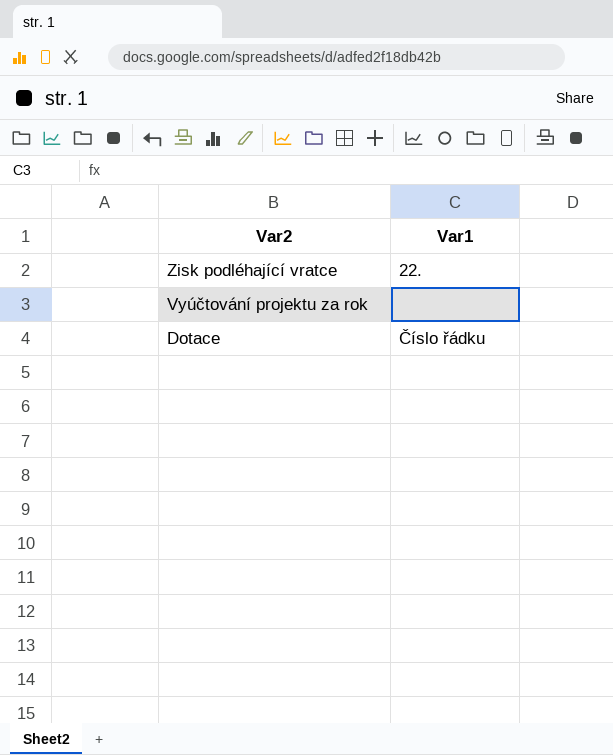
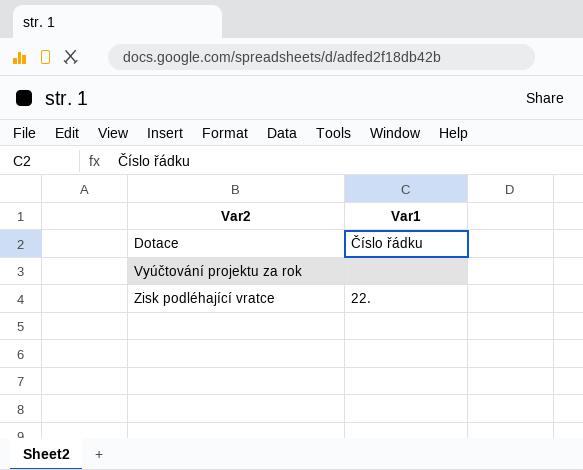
row order: Var2 descending -> Var2 ascending

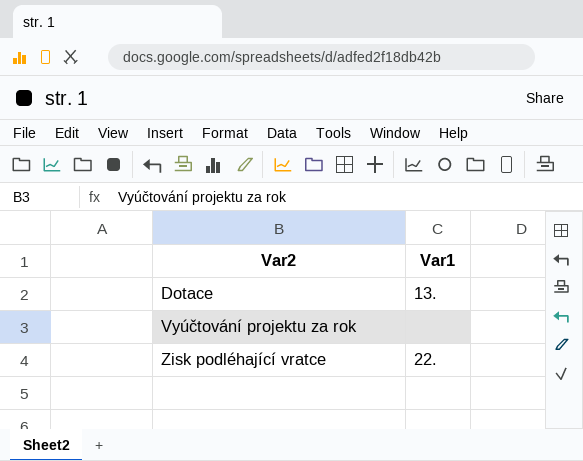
Dotace | Var1: Číslo řádku -> 13.

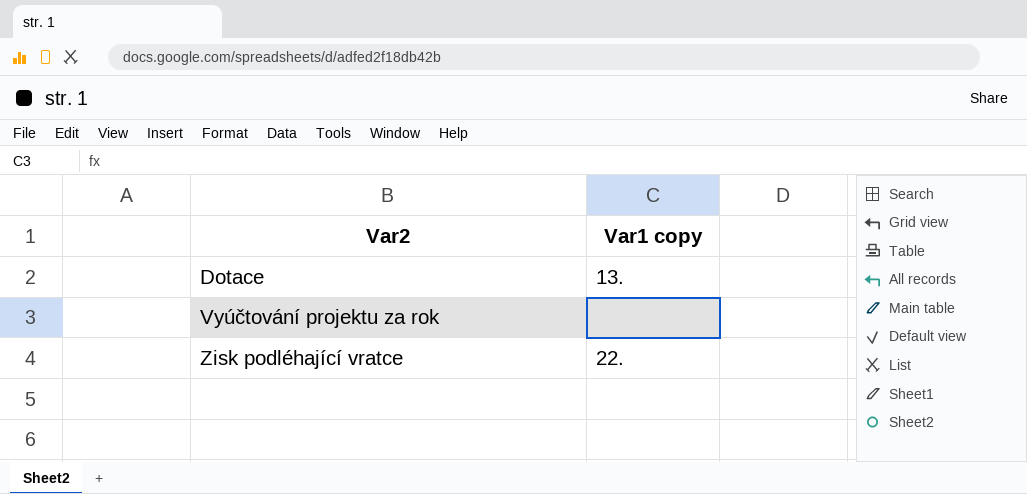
column name: Var1 -> Var1 copy

